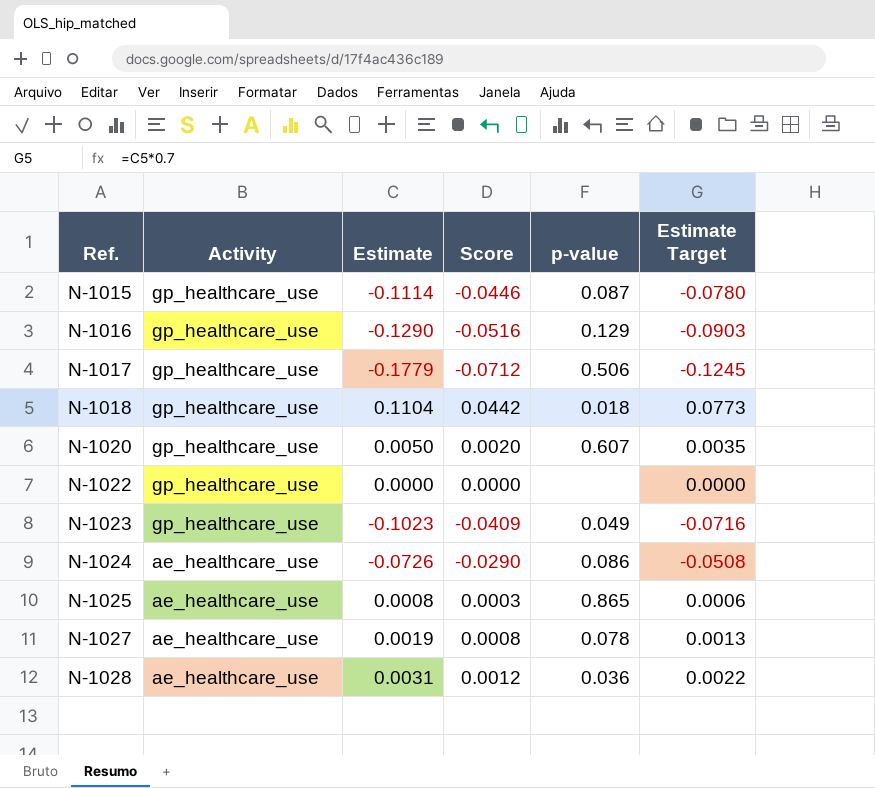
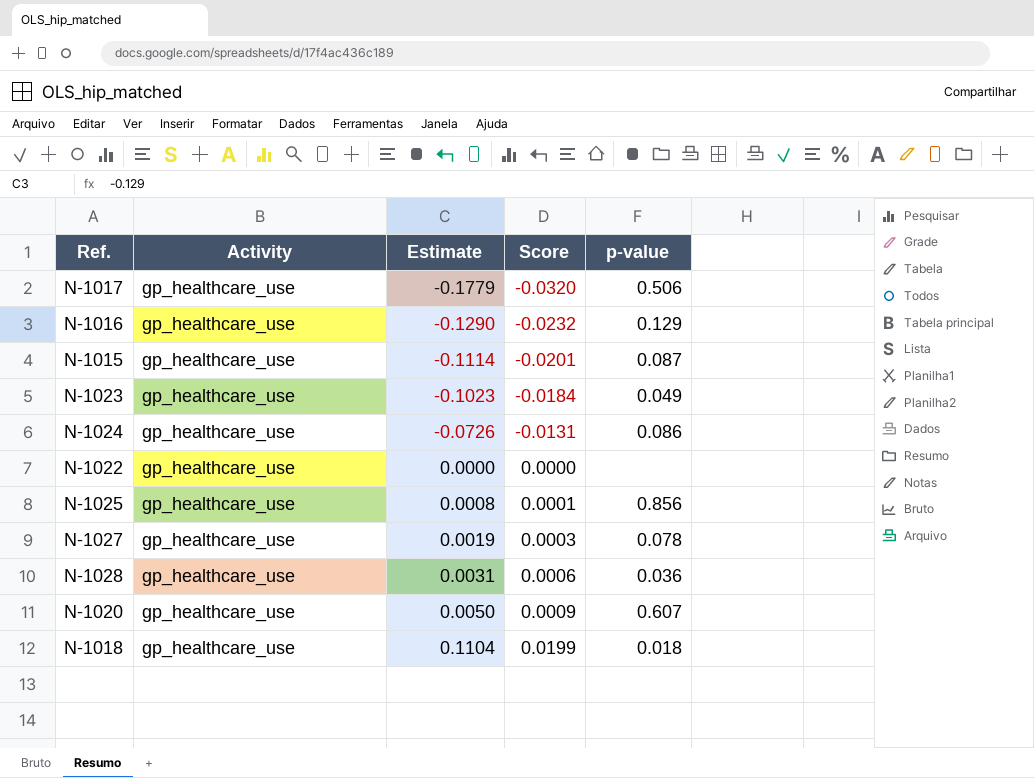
row order: Ref. ascending -> Estimate ascending
column Estimate Target | formula: [Estimate] * 0.7 -> none
column Score | formula: [Estimate] * 0.4 -> [Estimate] * 0.18
N-1024 | Activity: ae_healthcare_use -> gp_healthcare_use
N-1025 | Activity: ae_healthcare_use -> gp_healthcare_use
N-1025 | p-value: 0.865 -> 0.856
N-1027 | Activity: ae_healthcare_use -> gp_healthcare_use
N-1028 | Activity: ae_healthcare_use -> gp_healthcare_use

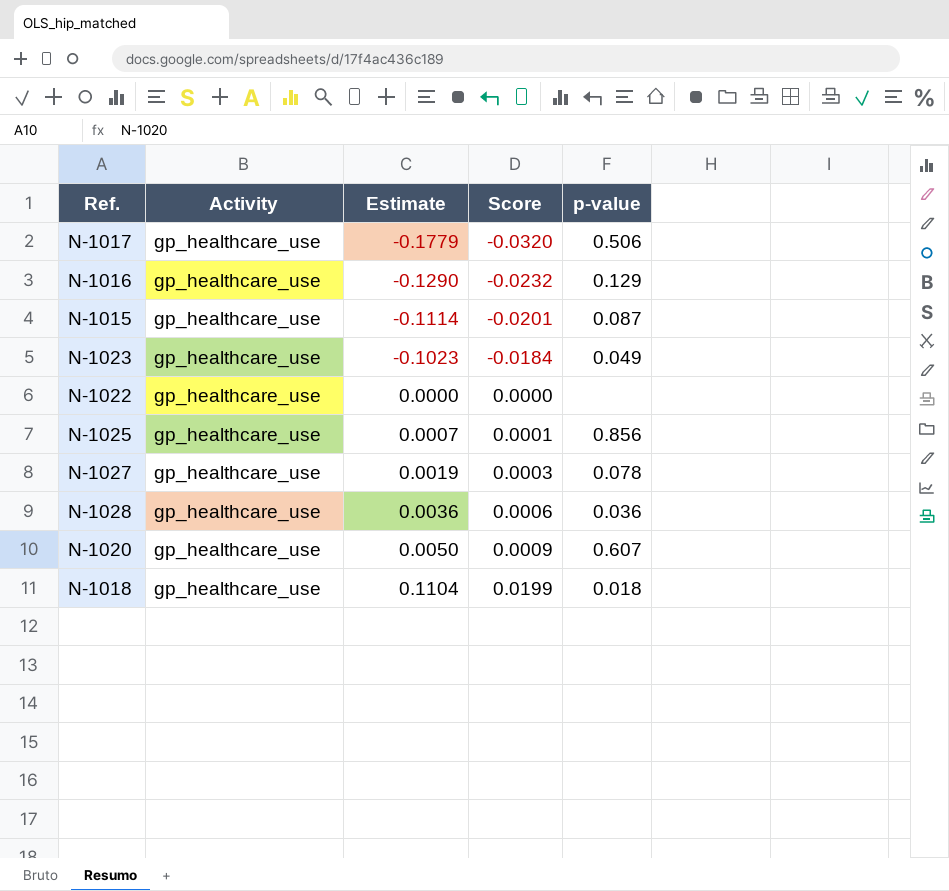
row N-1024: gp_healthcare_use | -0.0726 | -0.0131 | 0.086 -> none
N-1025 | Estimate: 0.0008 -> 0.0007
N-1028 | Estimate: 0.0031 -> 0.0036

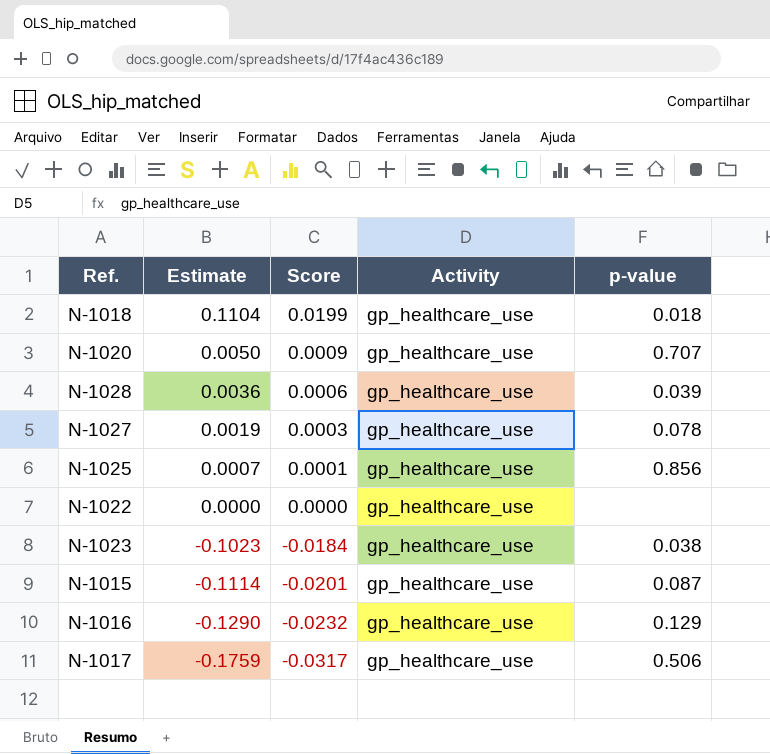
row order: Estimate ascending -> Estimate descending
column Activity | position: 2 -> 4
N-1020 | p-value: 0.607 -> 0.707
N-1028 | p-value: 0.036 -> 0.039
N-1023 | p-value: 0.049 -> 0.038
N-1017 | Estimate: -0.1779 -> -0.1759
N-1017 | Score: -0.0320 -> -0.0317

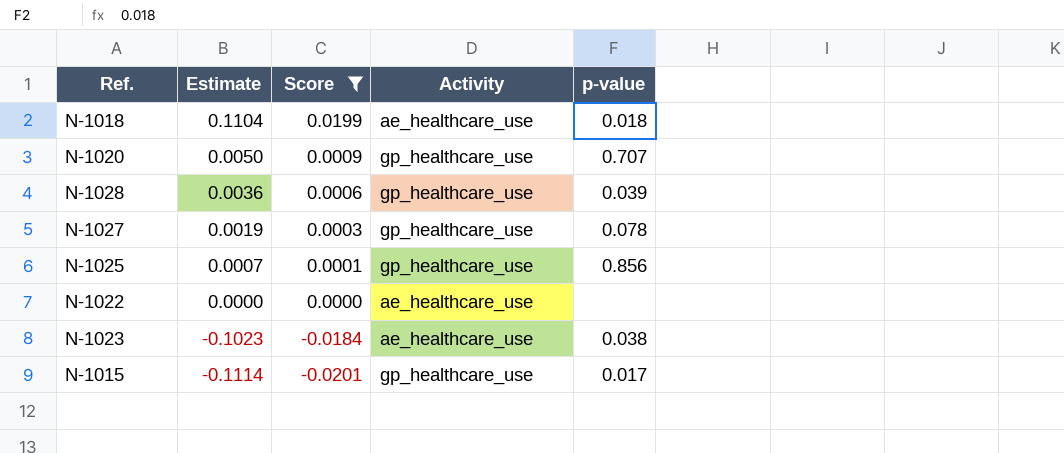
filter: none -> Score >= -0.0201
N-1018 | Activity: gp_healthcare_use -> ae_healthcare_use
N-1022 | Activity: gp_healthcare_use -> ae_healthcare_use
N-1023 | Activity: gp_healthcare_use -> ae_healthcare_use
N-1015 | p-value: 0.087 -> 0.017

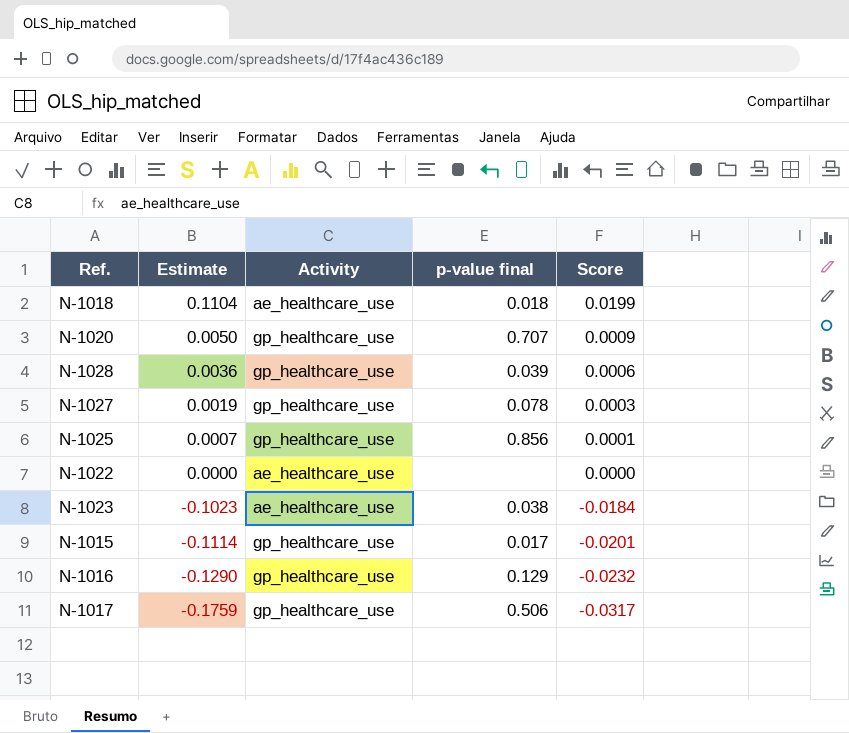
filter: Score >= -0.0201 -> none
column name: p-value -> p-value final
column Score | position: 3 -> 5

